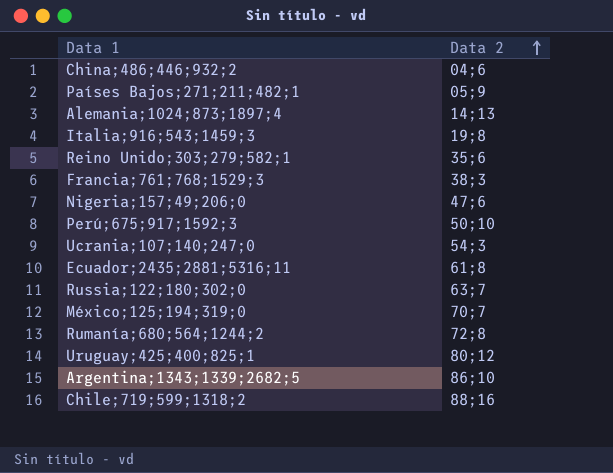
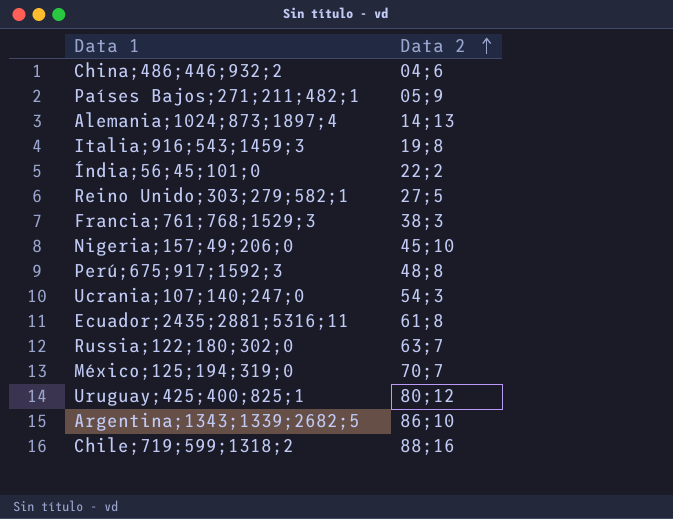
row Rumanía;680;564;1244;2: 72;8 -> none
row Índia;56;45;101;0: none -> 22;2
Reino Unido;303;279;582;1 | Data 2: 35;6 -> 27;5
Nigeria;157;49;206;0 | Data 2: 47;6 -> 45;10
Perú;675;917;1592;3 | Data 2: 50;10 -> 48;8

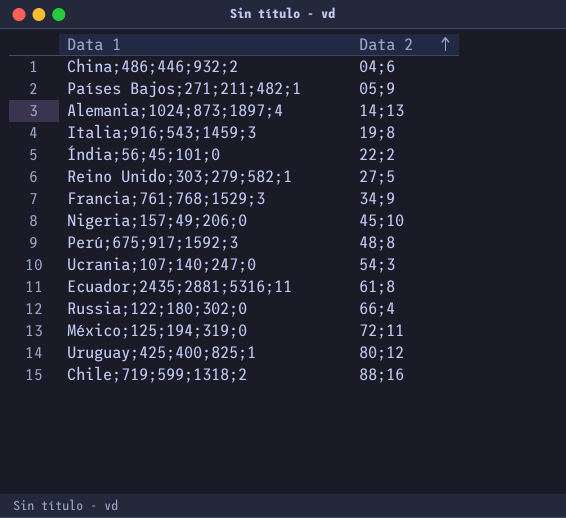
row Argentina;1343;1339;2682;5: 86;10 -> none
Francia;761;768;1529;3 | Data 2: 38;3 -> 34;9
Russia;122;180;302;0 | Data 2: 63;7 -> 66;4
México;125;194;319;0 | Data 2: 70;7 -> 72;11

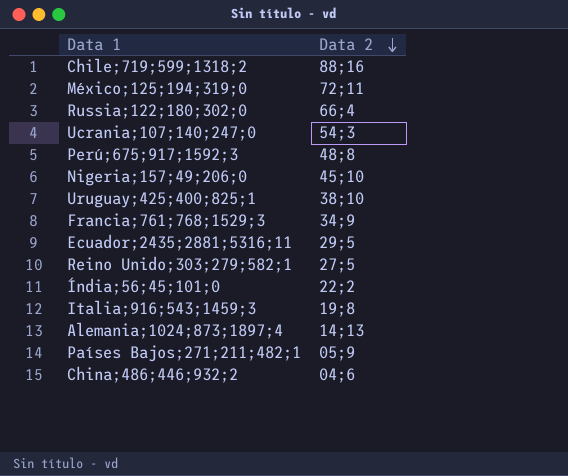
row order: Data 2 ascending -> Data 2 descending
Uruguay;425;400;825;1 | Data 2: 80;12 -> 38;10
Ecuador;2435;2881;5316;11 | Data 2: 61;8 -> 29;5

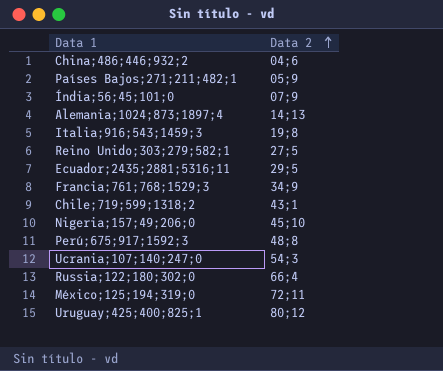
row order: Data 2 descending -> Data 2 ascending
Índia;56;45;101;0 | Data 2: 22;2 -> 07;9
Chile;719;599;1318;2 | Data 2: 88;16 -> 43;1
Uruguay;425;400;825;1 | Data 2: 38;10 -> 80;12

